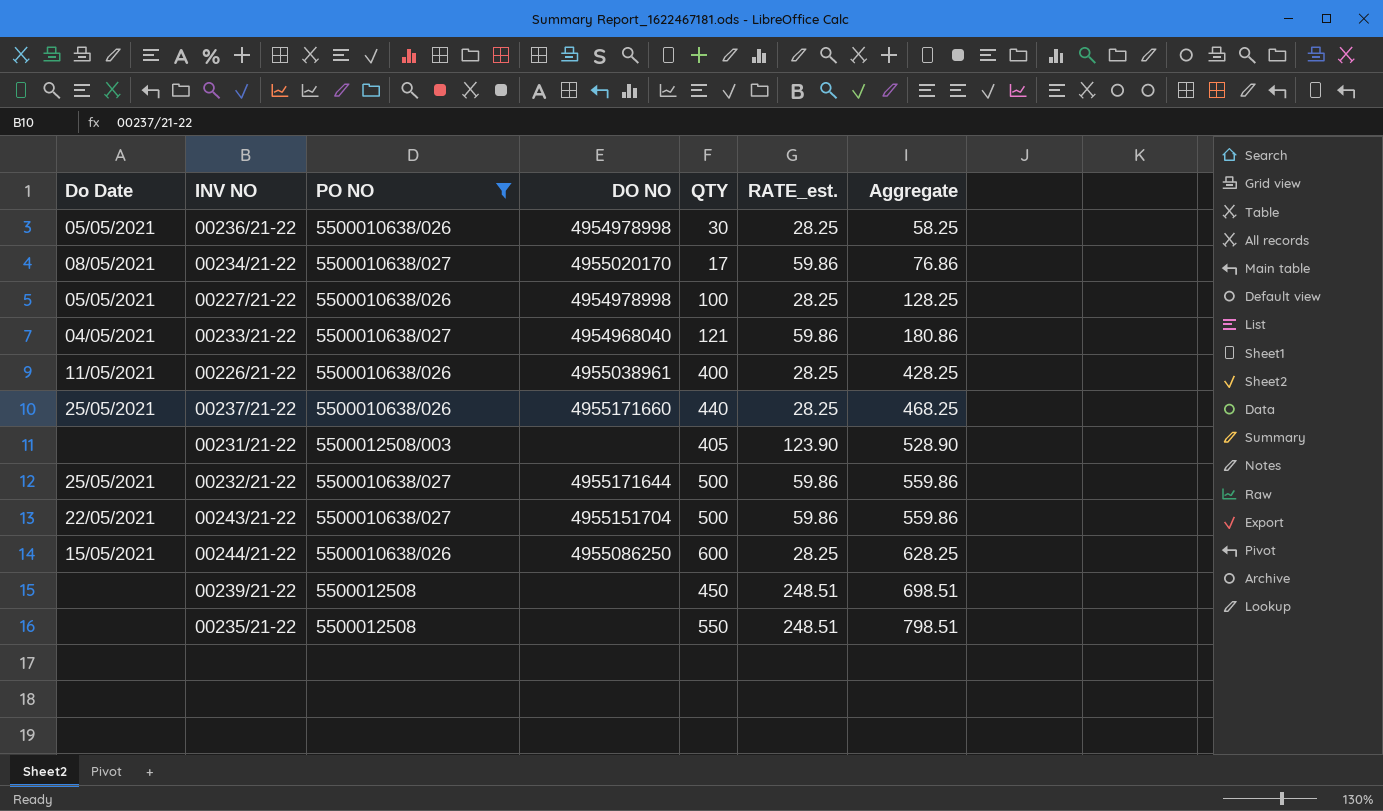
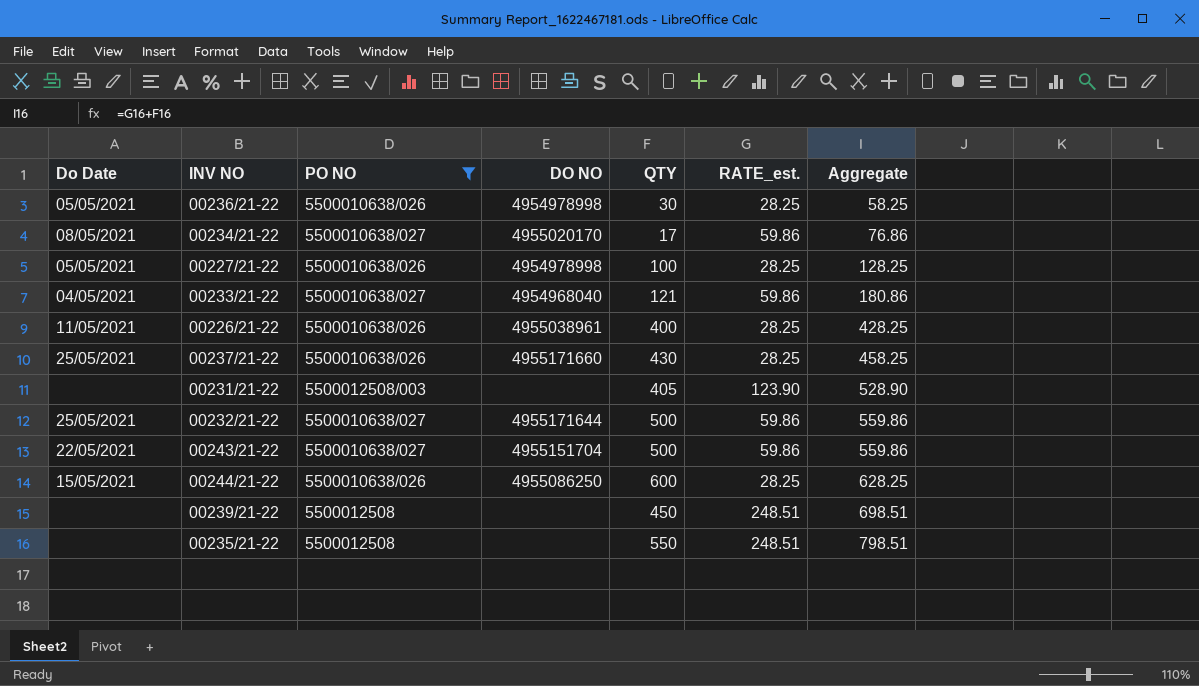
00237/21-22 | QTY: 440 -> 430
00237/21-22 | Aggregate: 468.25 -> 458.25

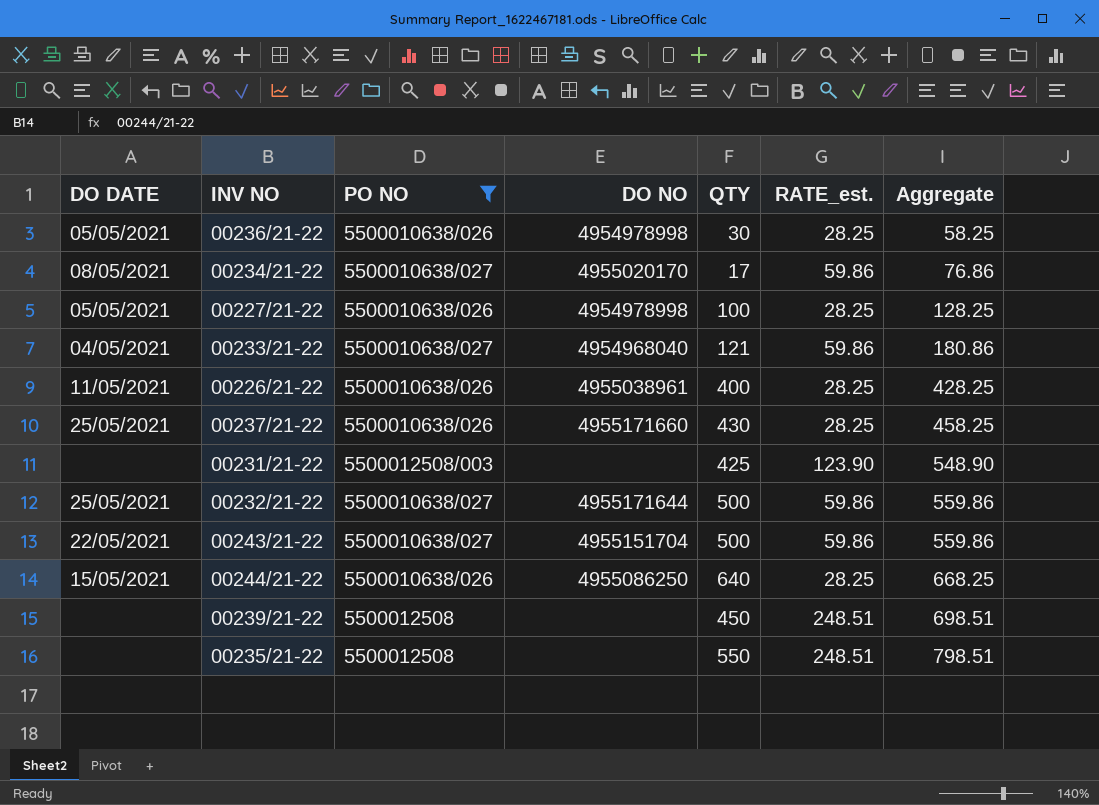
column name: Do Date -> DO DATE
00231/21-22 | QTY: 405 -> 425
00231/21-22 | Aggregate: 528.90 -> 548.90
00244/21-22 | QTY: 600 -> 640
00244/21-22 | Aggregate: 628.25 -> 668.25

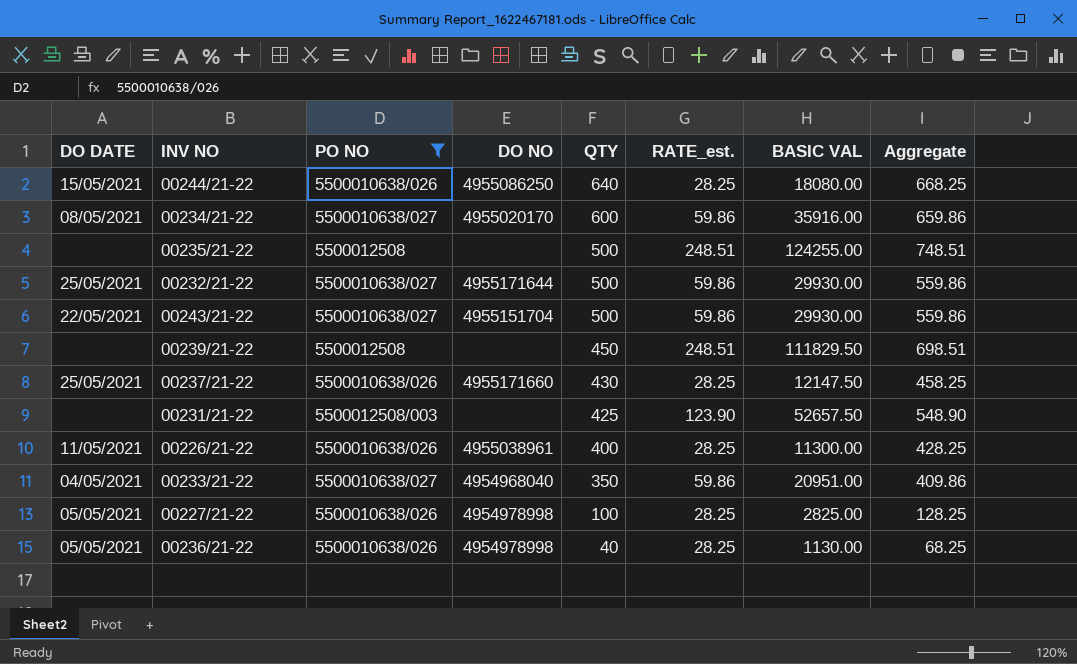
row order: Aggregate ascending -> QTY descending
column BASIC VAL | formula: none -> [QTY] * [RATE_est.]
00234/21-22 | QTY: 17 -> 600
00234/21-22 | Aggregate: 76.86 -> 659.86
00235/21-22 | QTY: 550 -> 500
00235/21-22 | Aggregate: 798.51 -> 748.51
00233/21-22 | QTY: 121 -> 350
00233/21-22 | Aggregate: 180.86 -> 409.86
00236/21-22 | QTY: 30 -> 40
00236/21-22 | Aggregate: 58.25 -> 68.25

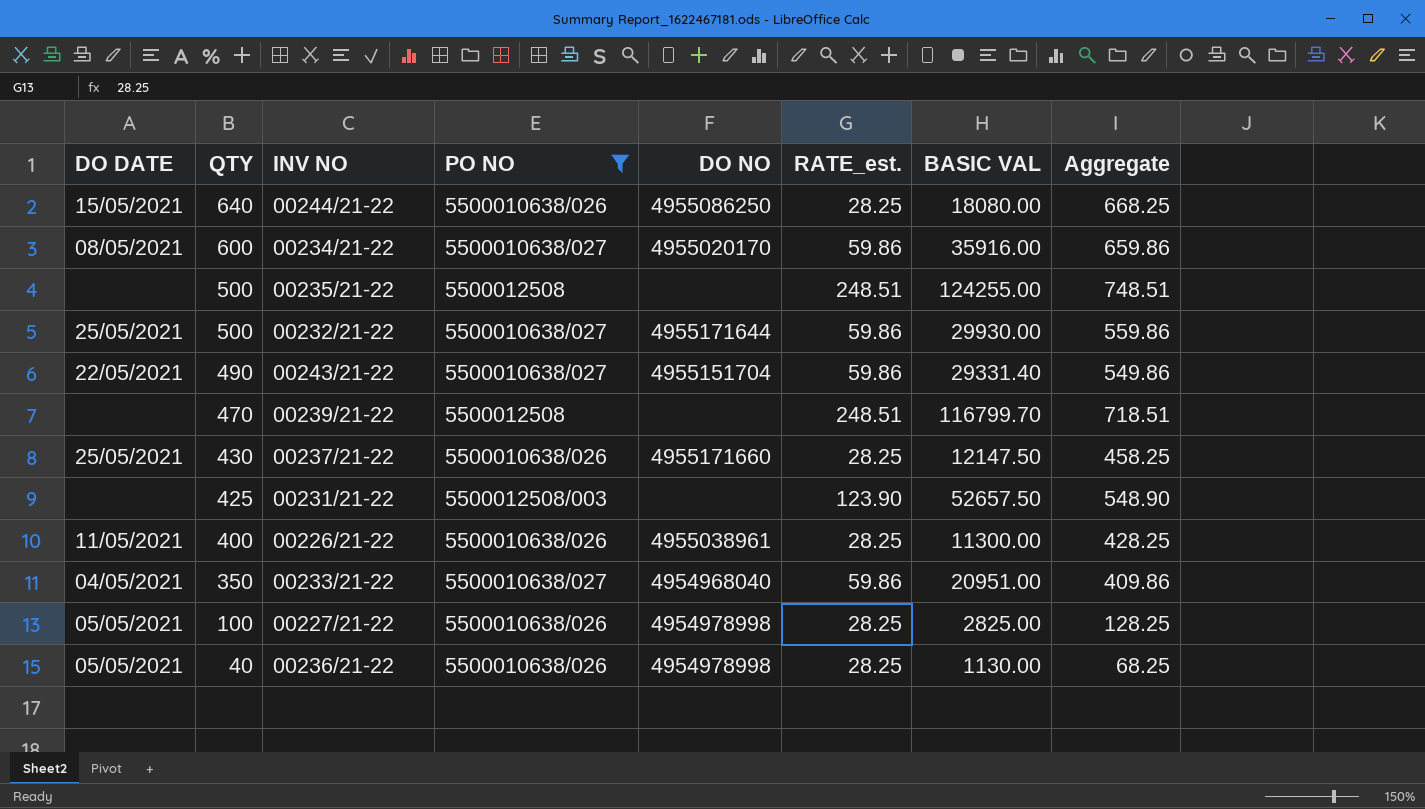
column QTY | position: 5 -> 2
00243/21-22 | QTY: 500 -> 490
00243/21-22 | BASIC VAL: 29930.00 -> 29331.40
00243/21-22 | Aggregate: 559.86 -> 549.86
00239/21-22 | QTY: 450 -> 470
00239/21-22 | BASIC VAL: 111829.50 -> 116799.70
00239/21-22 | Aggregate: 698.51 -> 718.51

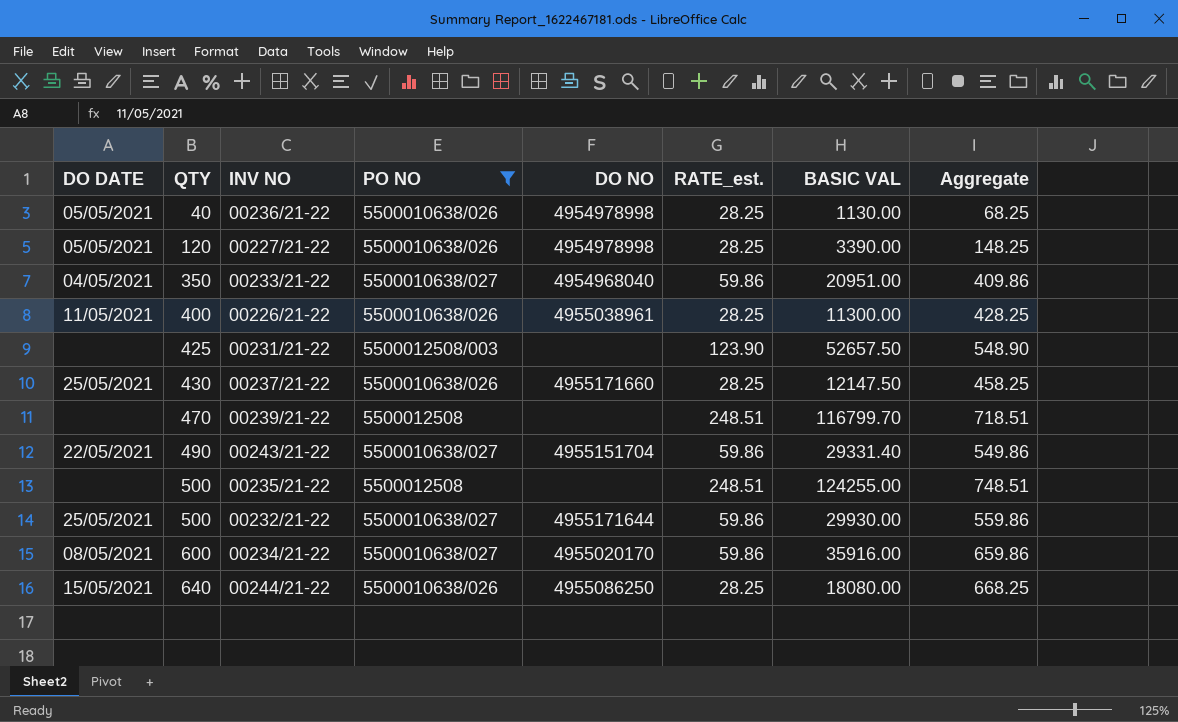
row order: QTY descending -> QTY ascending
00227/21-22 | QTY: 100 -> 120
00227/21-22 | BASIC VAL: 2825.00 -> 3390.00
00227/21-22 | Aggregate: 128.25 -> 148.25

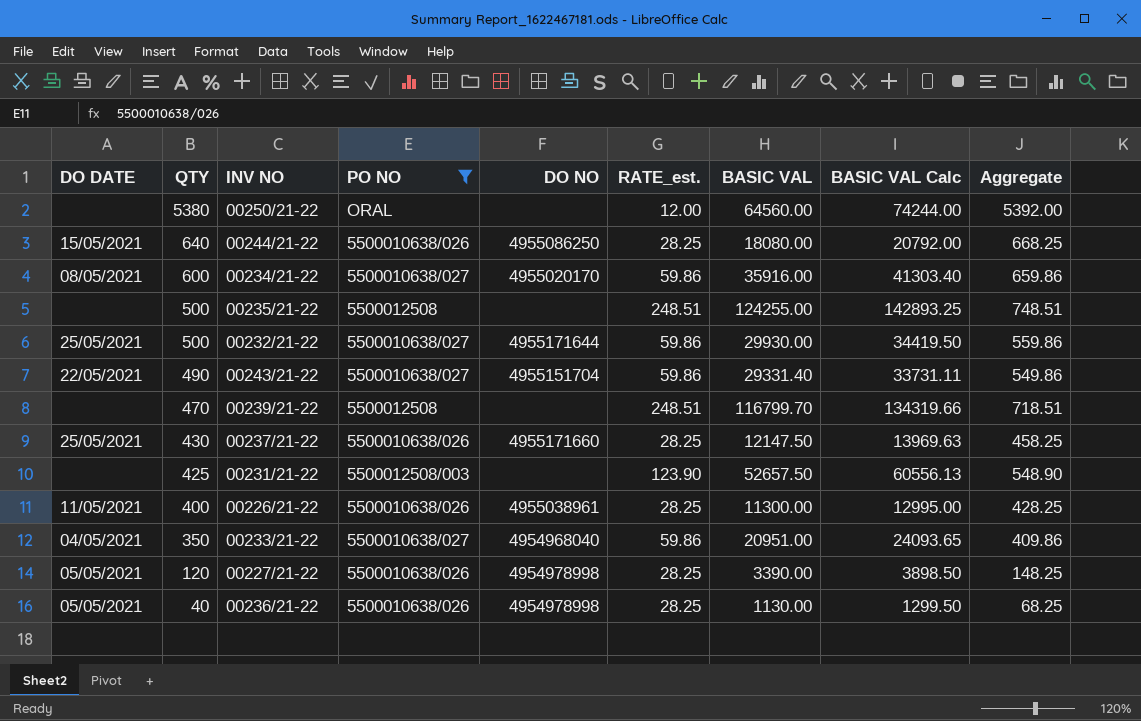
row order: QTY ascending -> QTY descending
column BASIC VAL Calc | formula: none -> [BASIC VAL] * 1.15
row 00250/21-22: none -> none | 5380 | ORAL | none | 12.00 | 64560.00 | 74244.00 | 5392.00

